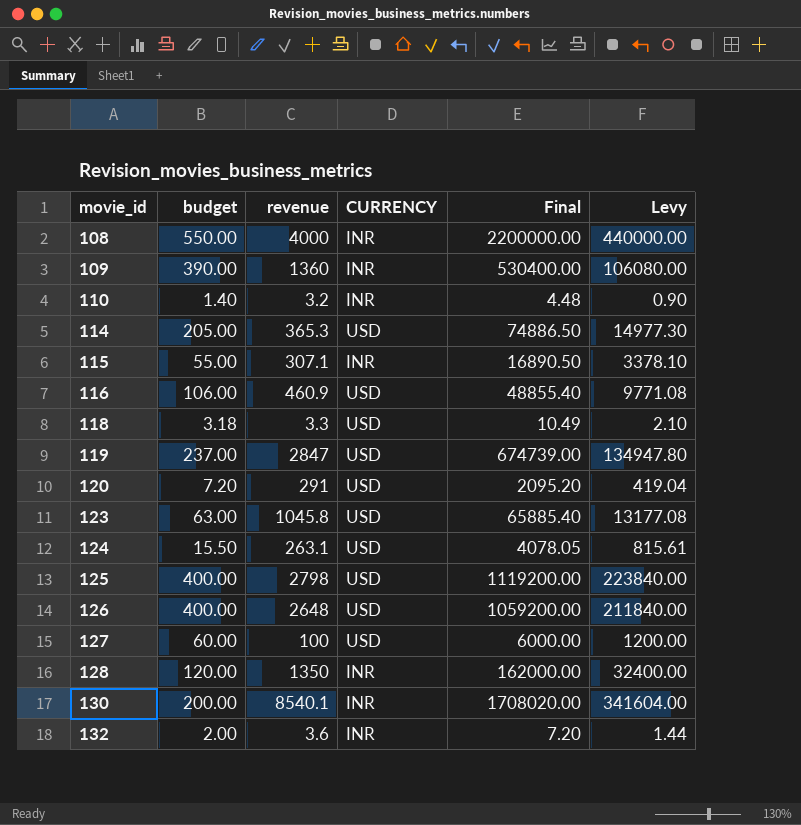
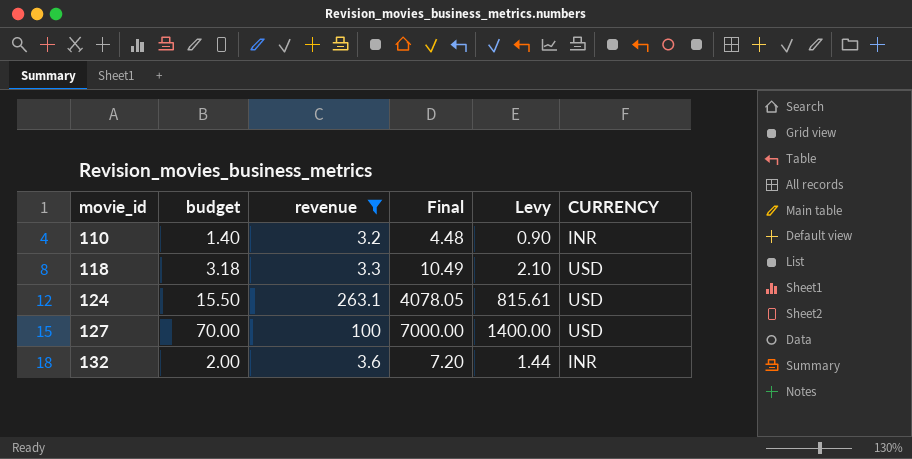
filter: none -> revenue <= 263.1
column CURRENCY | position: 4 -> 6
127 | budget: 60.00 -> 70.00
127 | Final: 6000.00 -> 7000.00
127 | Levy: 1200.00 -> 1400.00

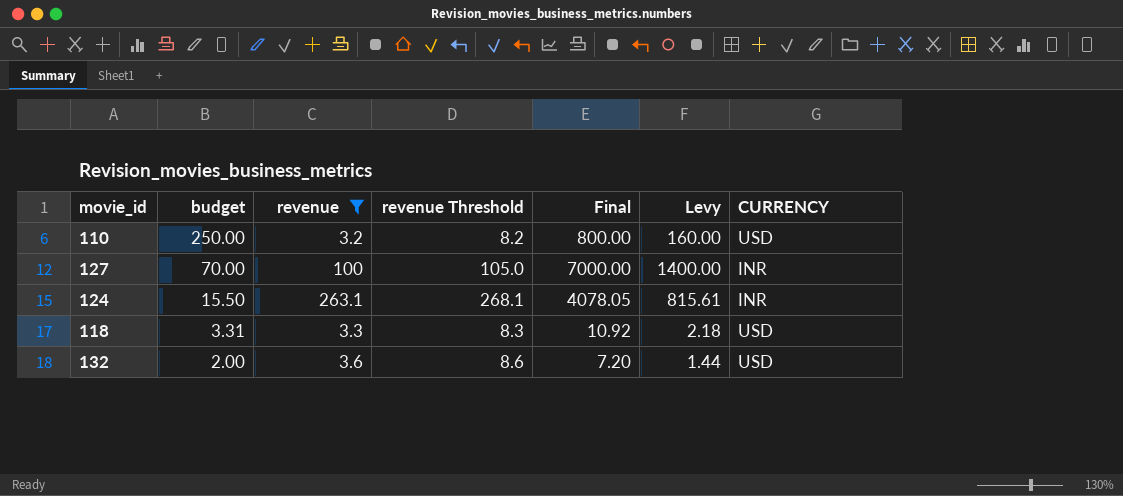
row order: movie_id ascending -> budget descending
column revenue Threshold | formula: none -> [revenue] + 5
110 | budget: 1.40 -> 250.00
110 | Final: 4.48 -> 800.00
110 | Levy: 0.90 -> 160.00
110 | CURRENCY: INR -> USD
127 | CURRENCY: USD -> INR
124 | CURRENCY: USD -> INR
118 | budget: 3.18 -> 3.31
118 | Final: 10.49 -> 10.92
118 | Levy: 2.10 -> 2.18
132 | CURRENCY: INR -> USD

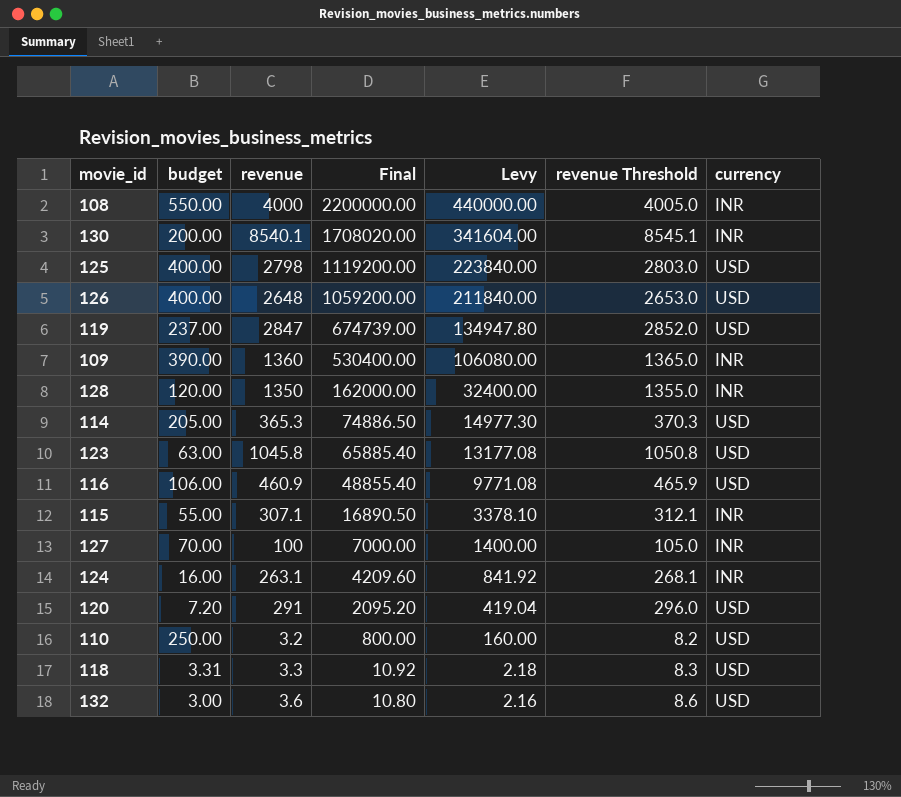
filter: revenue <= 263.1 -> none
row order: budget descending -> Final descending
column revenue Threshold | position: 4 -> 6
column name: CURRENCY -> currency
124 | budget: 15.50 -> 16.00
124 | Final: 4078.05 -> 4209.60
124 | Levy: 815.61 -> 841.92
132 | budget: 2.00 -> 3.00
132 | Final: 7.20 -> 10.80
132 | Levy: 1.44 -> 2.16

